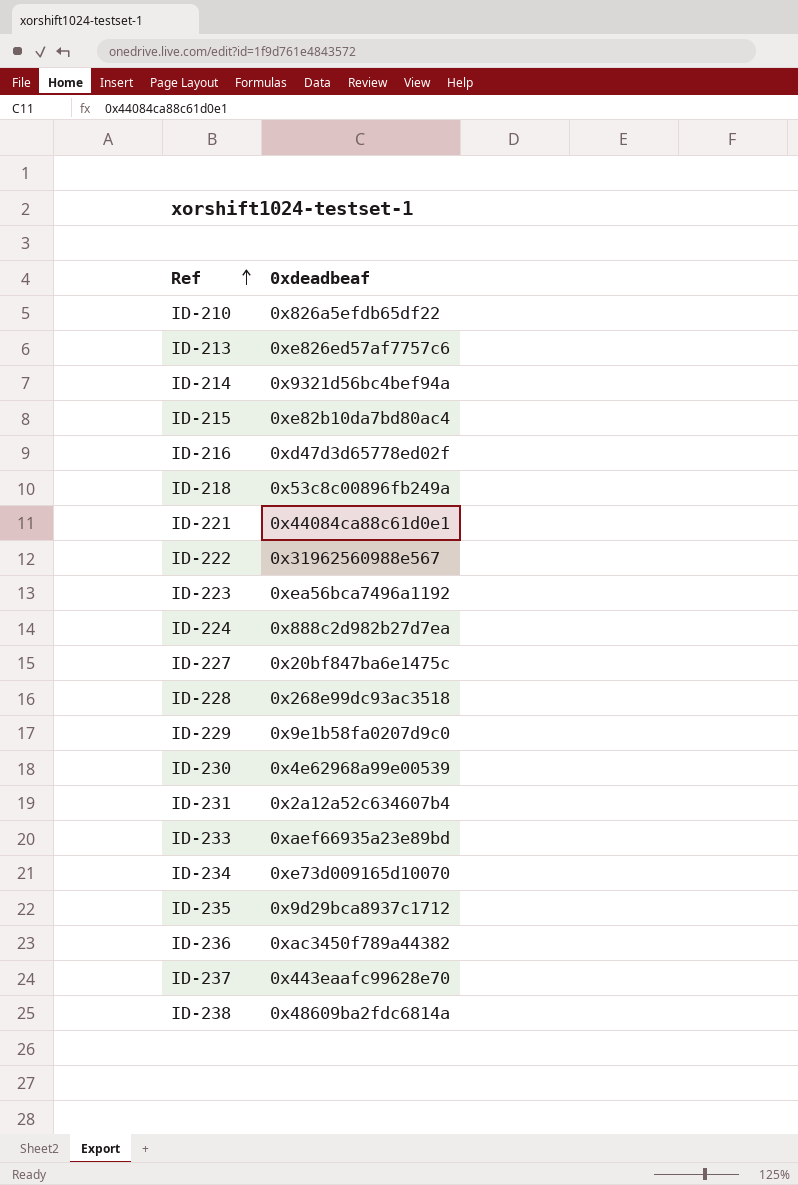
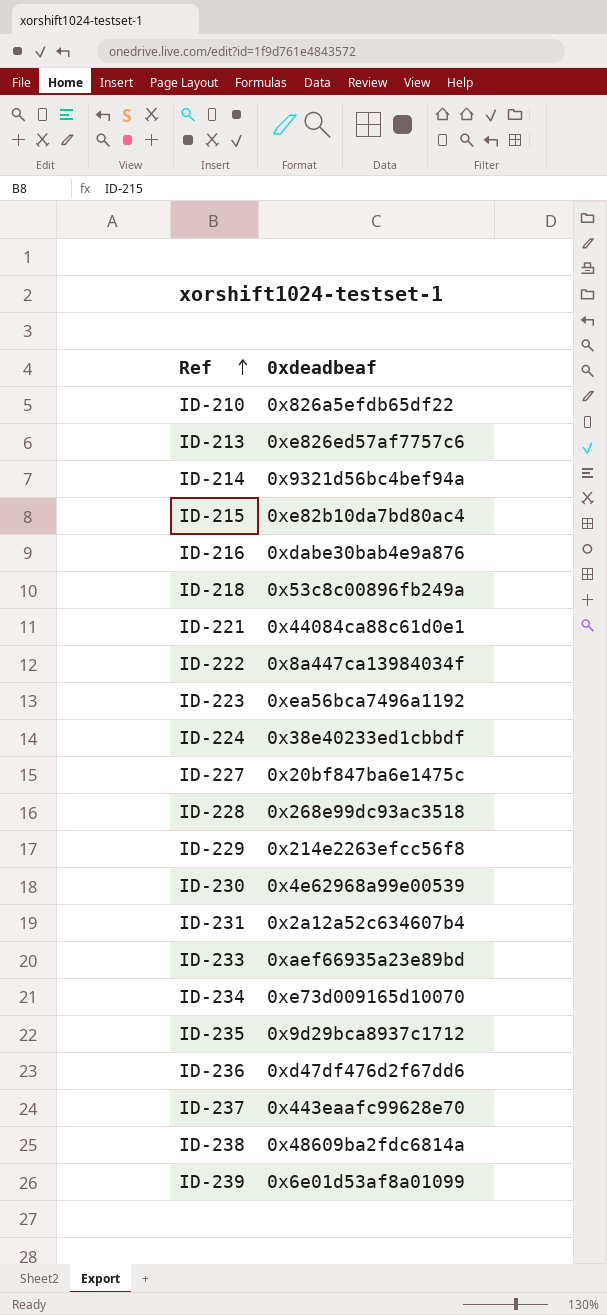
ID-216 | 0xdeadbeaf: 0xd47d3d65778ed02f -> 0xdabe30bab4e9a876
ID-222 | 0xdeadbeaf: 0x31962560988e567 -> 0x8a447ca13984034f
ID-224 | 0xdeadbeaf: 0x888c2d982b27d7ea -> 0x38e40233ed1cbbdf
ID-229 | 0xdeadbeaf: 0x9e1b58fa0207d9c0 -> 0x214e2263efcc56f8
ID-236 | 0xdeadbeaf: 0xac3450f789a44382 -> 0xd47df476d2f67dd6
row ID-239: none -> 0x6e01d53af8a01099

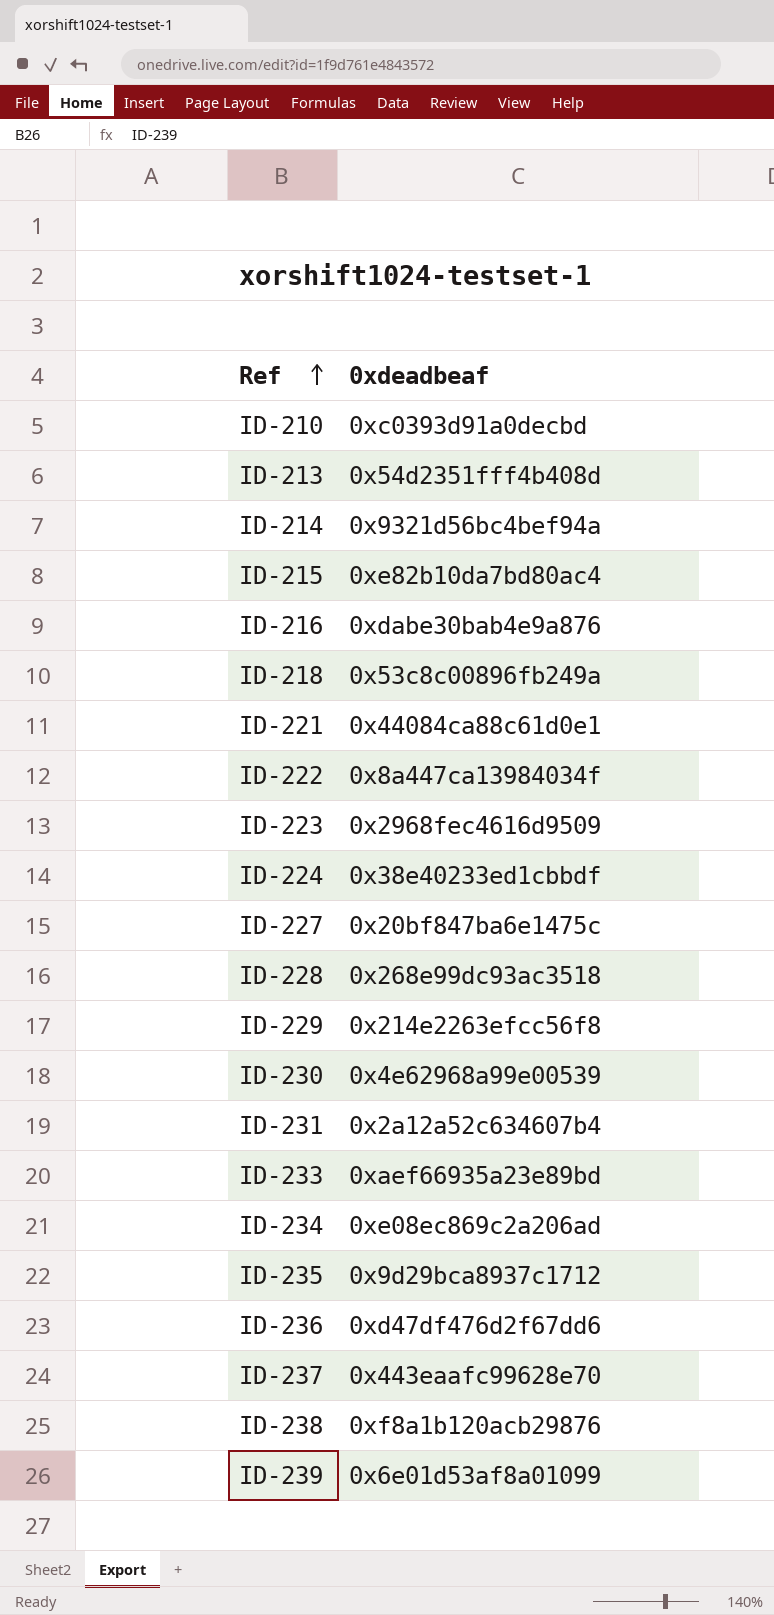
ID-210 | 0xdeadbeaf: 0x826a5efdb65df22 -> 0xc0393d91a0decbd
ID-213 | 0xdeadbeaf: 0xe826ed57af7757c6 -> 0x54d2351fff4b408d
ID-223 | 0xdeadbeaf: 0xea56bca7496a1192 -> 0x2968fec4616d9509
ID-234 | 0xdeadbeaf: 0xe73d009165d10070 -> 0xe08ec869c2a206ad
ID-238 | 0xdeadbeaf: 0x48609ba2fdc6814a -> 0xf8a1b120acb29876

